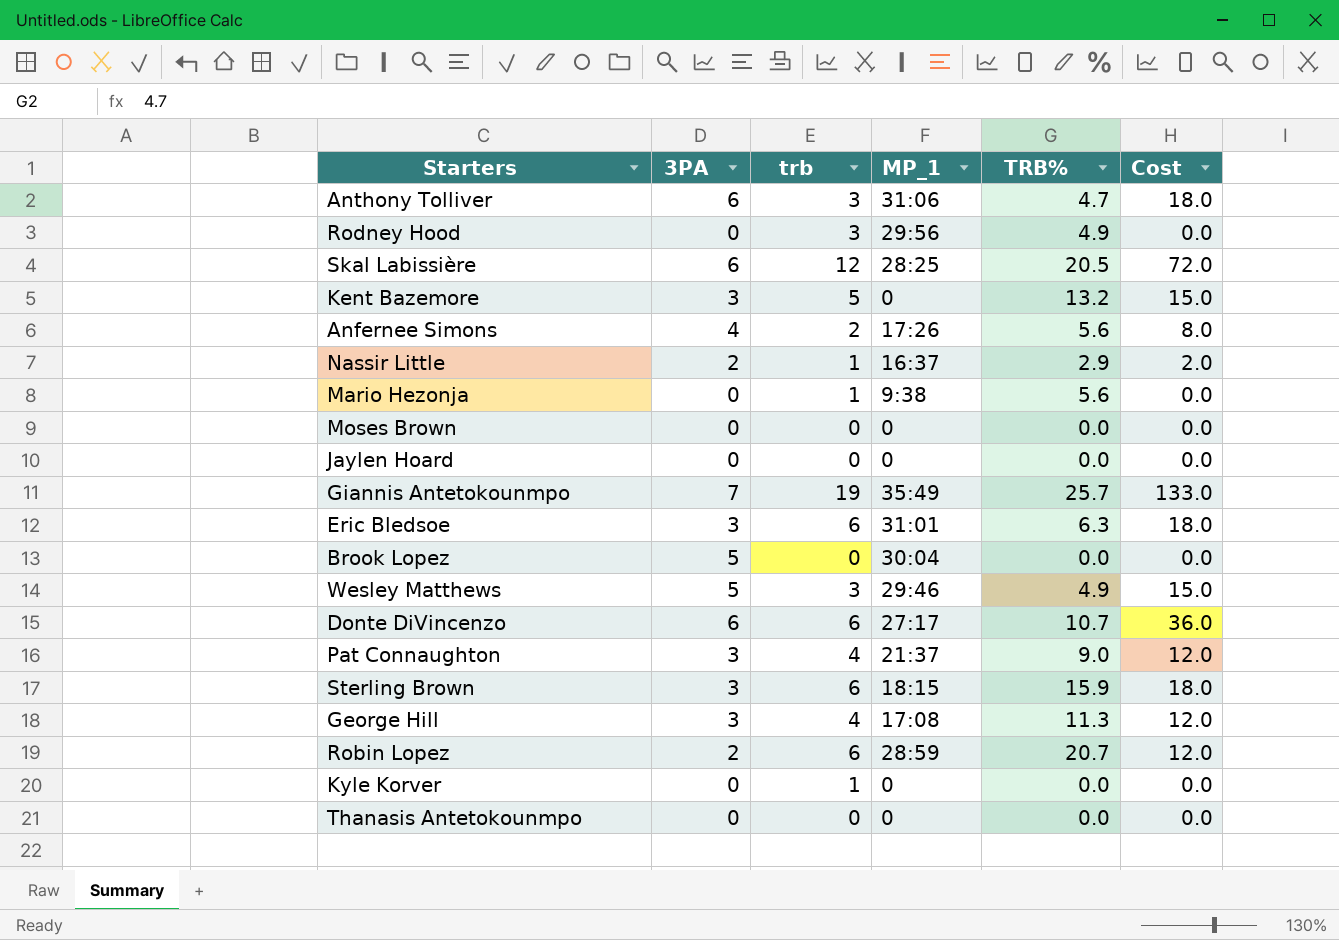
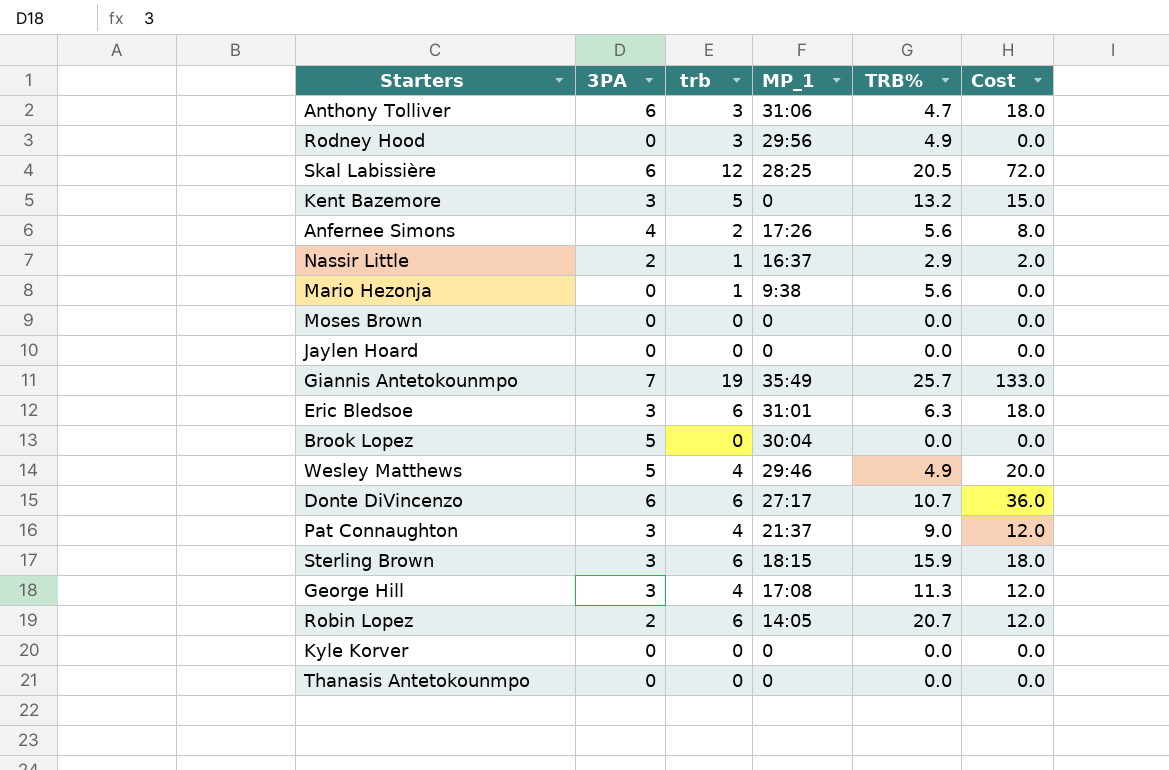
Wesley Matthews | trb: 3 -> 4
Wesley Matthews | Cost: 15.0 -> 20.0
Robin Lopez | MP_1: 28:59 -> 14:05
Kyle Korver | trb: 1 -> 0

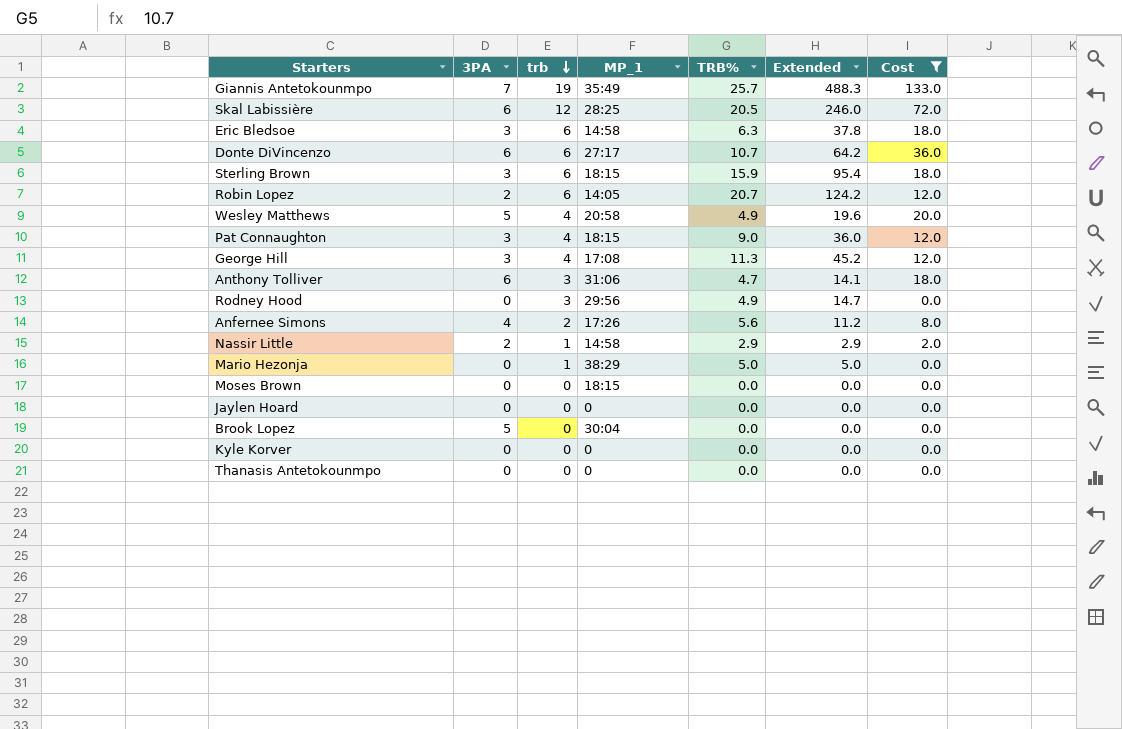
filter: none -> Cost != 15.0
row order: none -> trb descending
column Extended | formula: none -> [trb] * [TRB%]
Eric Bledsoe | MP_1: 31:01 -> 14:58
Wesley Matthews | MP_1: 29:46 -> 20:58
Pat Connaughton | MP_1: 21:37 -> 18:15
Nassir Little | MP_1: 16:37 -> 14:58
Mario Hezonja | MP_1: 9:38 -> 38:29
Mario Hezonja | TRB%: 5.6 -> 5.0
Moses Brown | MP_1: 0 -> 18:15

